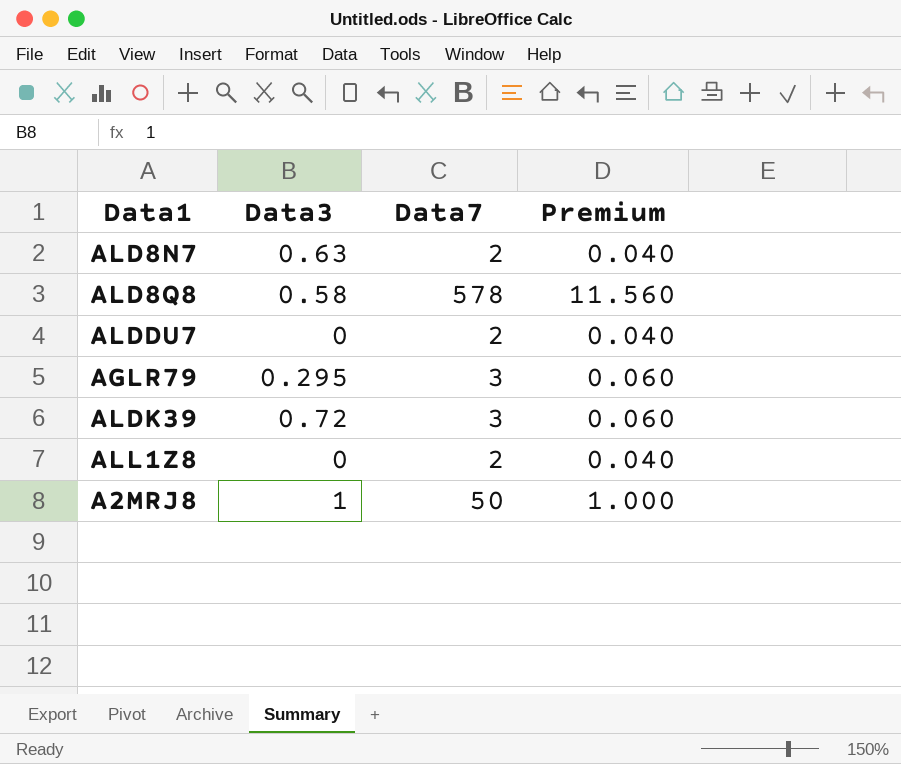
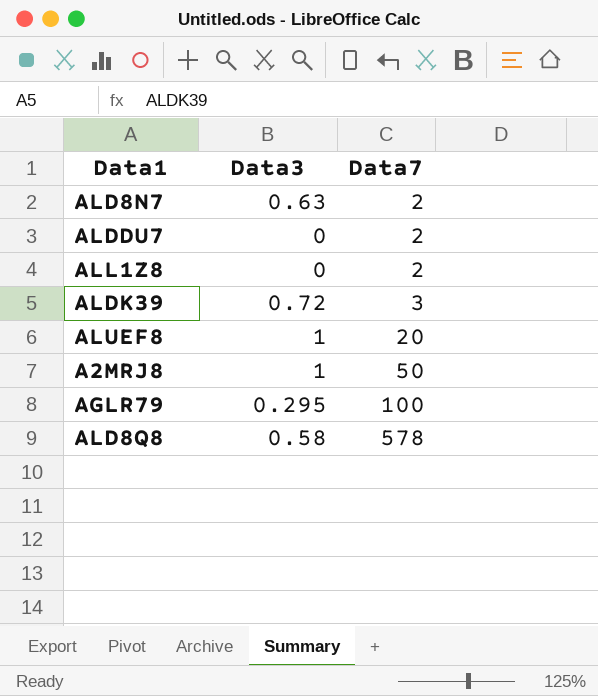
row order: none -> Data7 ascending
column Premium | formula: [Data7] * 0.02 -> none
row ALUEF8: none -> 1 | 20
AGLR79 | Data7: 3 -> 100

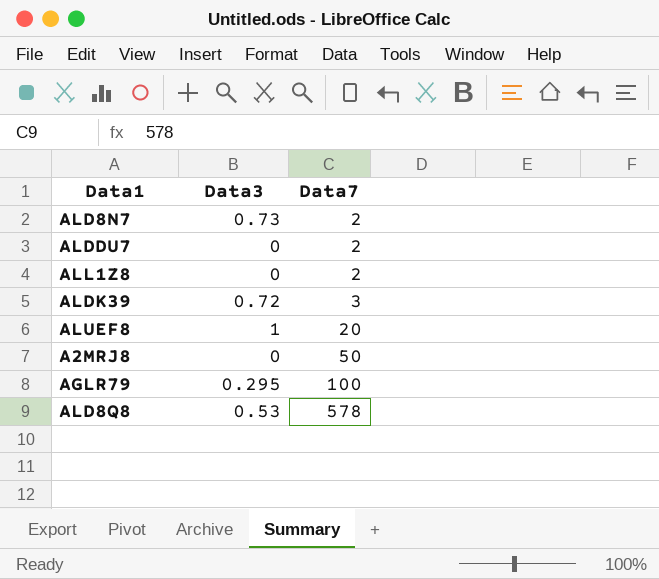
ALD8N7 | Data3: 0.63 -> 0.73
A2MRJ8 | Data3: 1 -> 0
ALD8Q8 | Data3: 0.58 -> 0.53

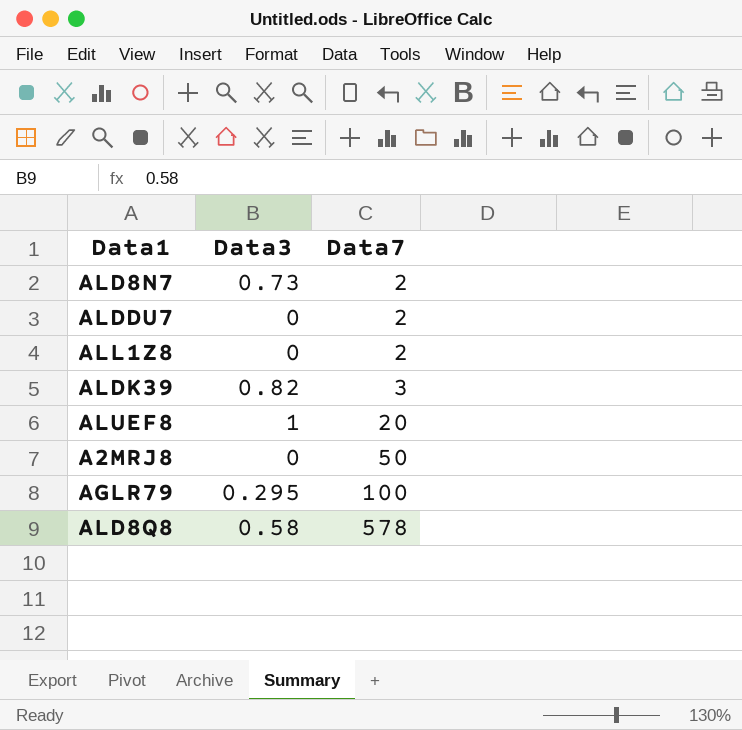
ALDK39 | Data3: 0.72 -> 0.82
ALD8Q8 | Data3: 0.53 -> 0.58

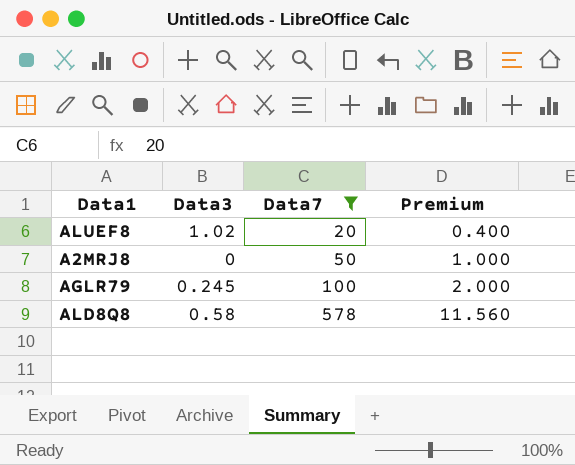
filter: none -> Data7 >= 20
column Premium | formula: none -> [Data7] * 0.02
ALUEF8 | Data3: 1 -> 1.02
AGLR79 | Data3: 0.295 -> 0.245

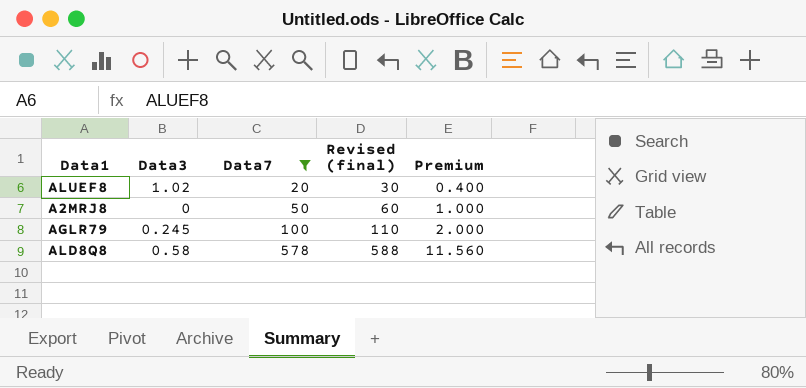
column Revised (final) | formula: none -> [Data7] + 10

